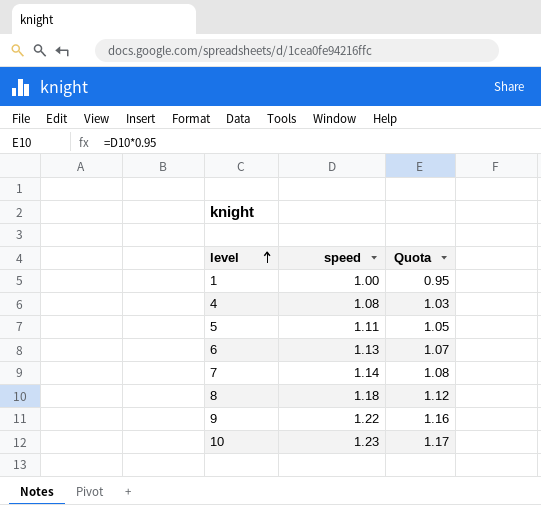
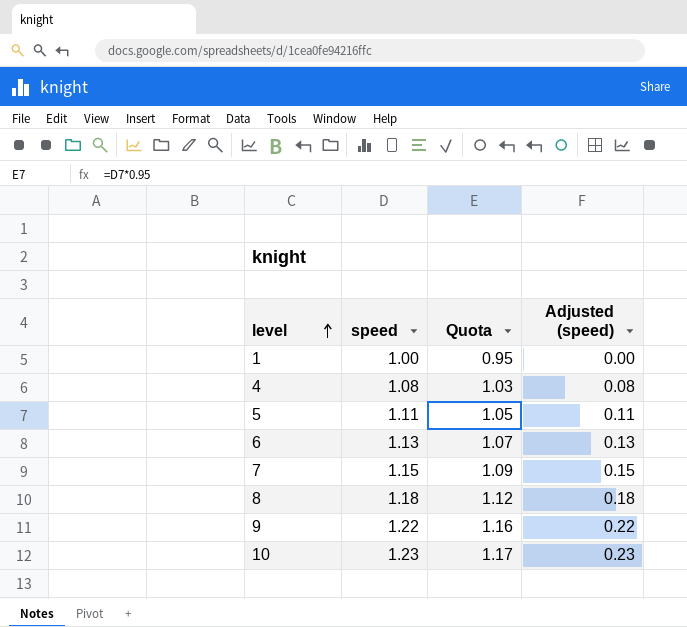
column Adjusted (speed) | formula: none -> [speed] - 1
7 | speed: 1.14 -> 1.15
7 | Quota: 1.08 -> 1.09

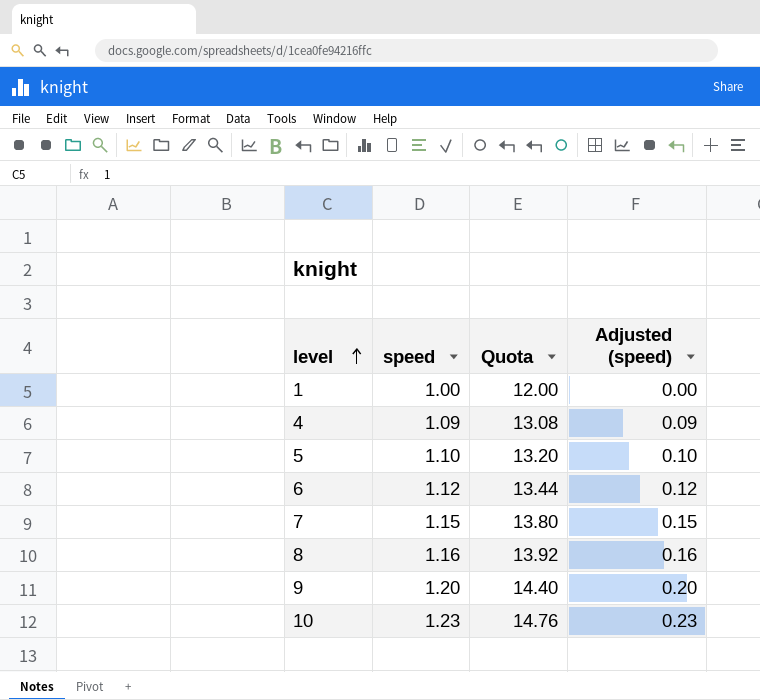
column Quota | formula: [speed] * 0.95 -> [speed] * 12
4 | speed: 1.08 -> 1.09
4 | Adjusted (speed): 0.08 -> 0.09
5 | speed: 1.11 -> 1.10
5 | Adjusted (speed): 0.11 -> 0.10
6 | speed: 1.13 -> 1.12
6 | Adjusted (speed): 0.13 -> 0.12
8 | speed: 1.18 -> 1.16
8 | Adjusted (speed): 0.18 -> 0.16
9 | speed: 1.22 -> 1.20
9 | Adjusted (speed): 0.22 -> 0.20

